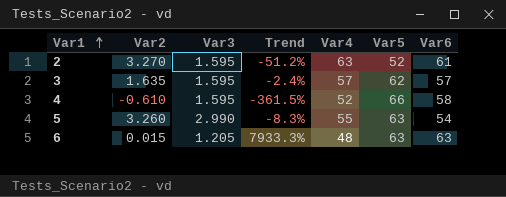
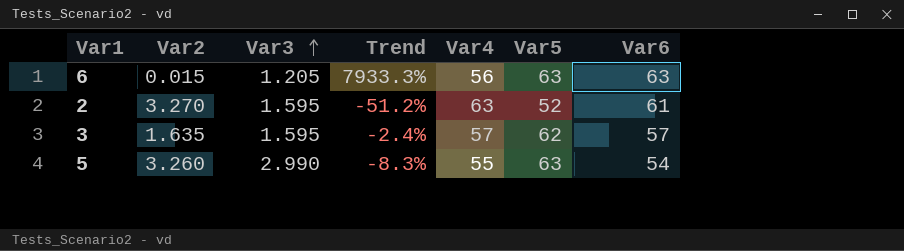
row order: Var1 ascending -> Var3 ascending
row 4: -0.610 | 1.595 | -361.5% | 52 | 66 | 58 -> none
6 | Var4: 48 -> 56

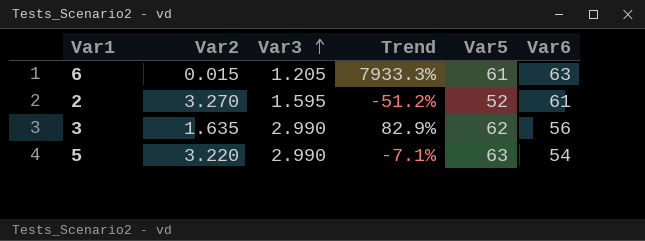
column Var4 | position: 5 -> none
6 | Var5: 63 -> 61
3 | Var3: 1.595 -> 2.990
3 | Trend: -2.4% -> 82.9%
3 | Var6: 57 -> 56
5 | Var2: 3.260 -> 3.220
5 | Trend: -8.3% -> -7.1%

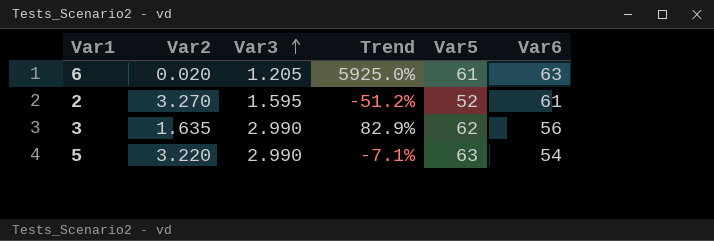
6 | Var2: 0.015 -> 0.020
6 | Trend: 7933.3% -> 5925.0%

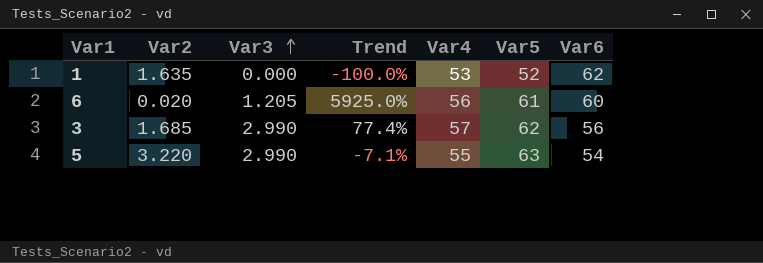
column Var4 | position: none -> 5
row 2: 3.270 | 1.595 | -51.2% | 52 | 61 -> none
row 1: none -> 1.635 | 0.000 | -100.0% | 53 | 52 | 62
6 | Var6: 63 -> 60
3 | Var2: 1.635 -> 1.685
3 | Trend: 82.9% -> 77.4%

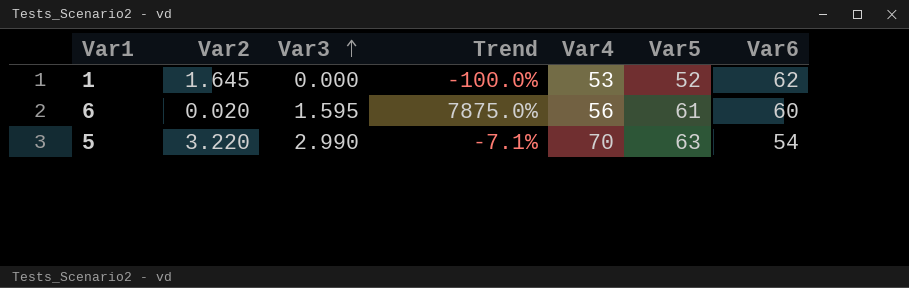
row 3: 1.685 | 2.990 | 77.4% | 57 | 62 | 56 -> none
1 | Var2: 1.635 -> 1.645
6 | Var3: 1.205 -> 1.595
6 | Trend: 5925.0% -> 7875.0%
5 | Var4: 55 -> 70

